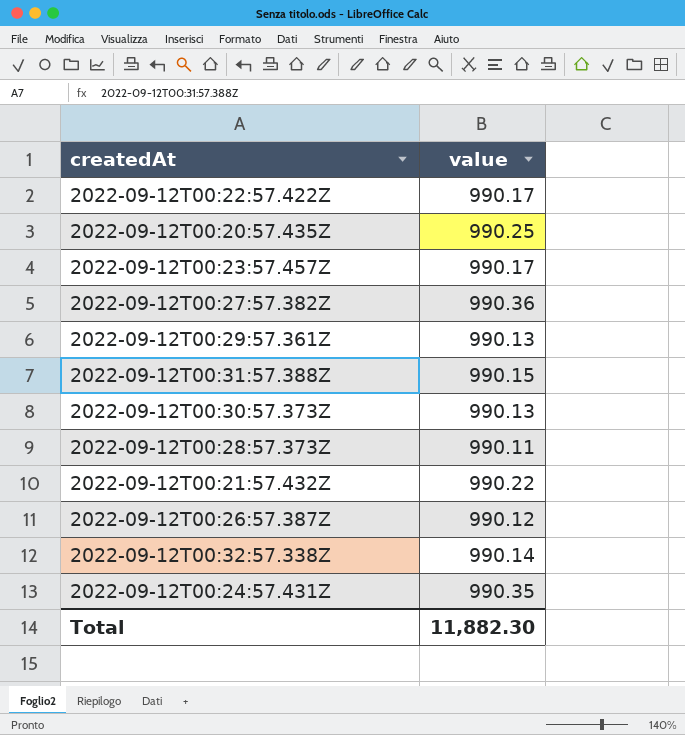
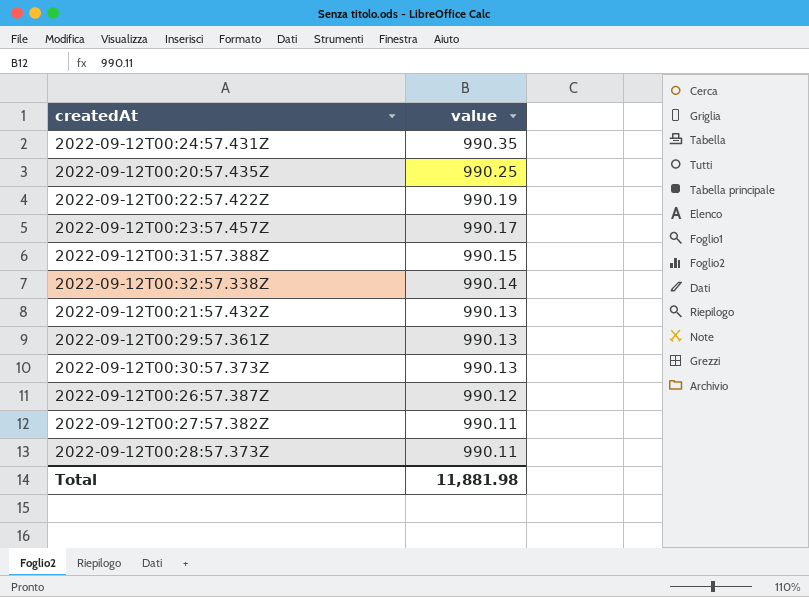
row order: none -> value descending
2022-09-12T00:22:57.422Z | value: 990.17 -> 990.19
2022-09-12T00:21:57.432Z | value: 990.22 -> 990.13
2022-09-12T00:27:57.382Z | value: 990.36 -> 990.11
Total | value: 11,882.30 -> 11,881.98

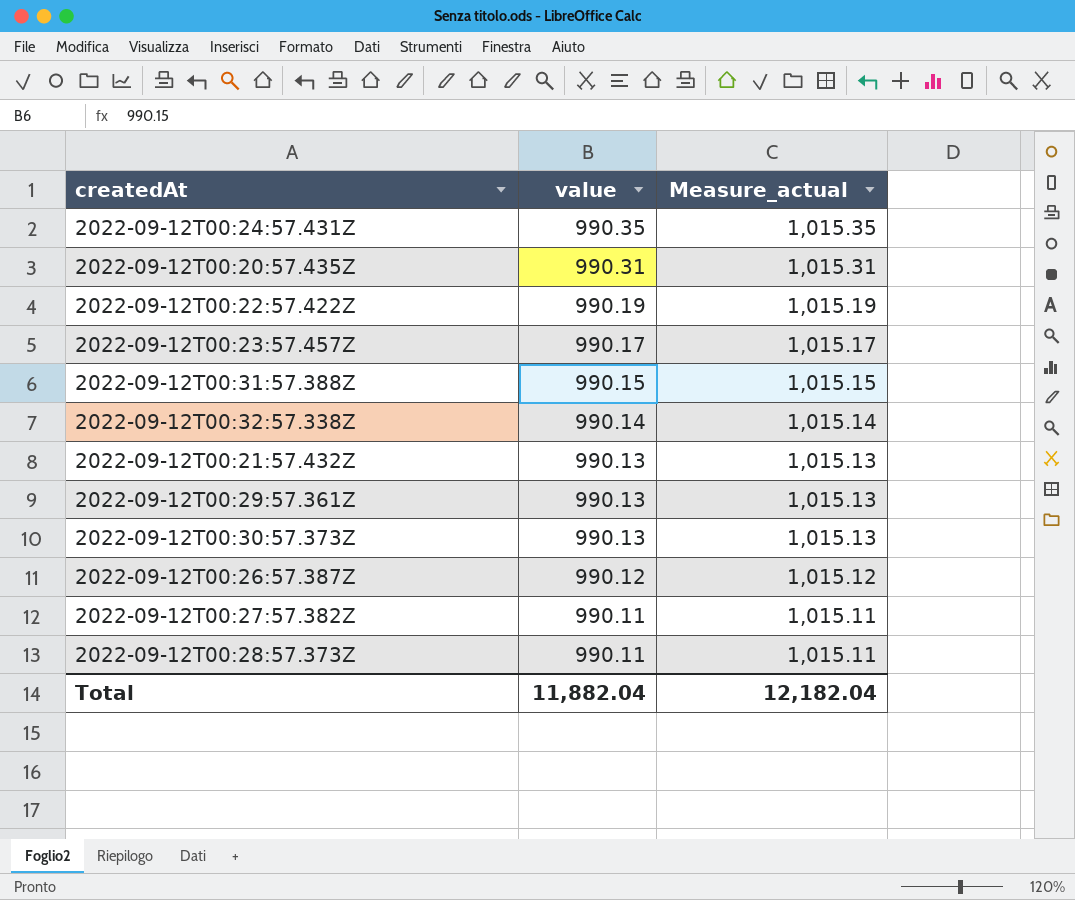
column Measure_actual | formula: none -> [value] + 25
2022-09-12T00:20:57.435Z | value: 990.25 -> 990.31
Total | value: 11,881.98 -> 11,882.04

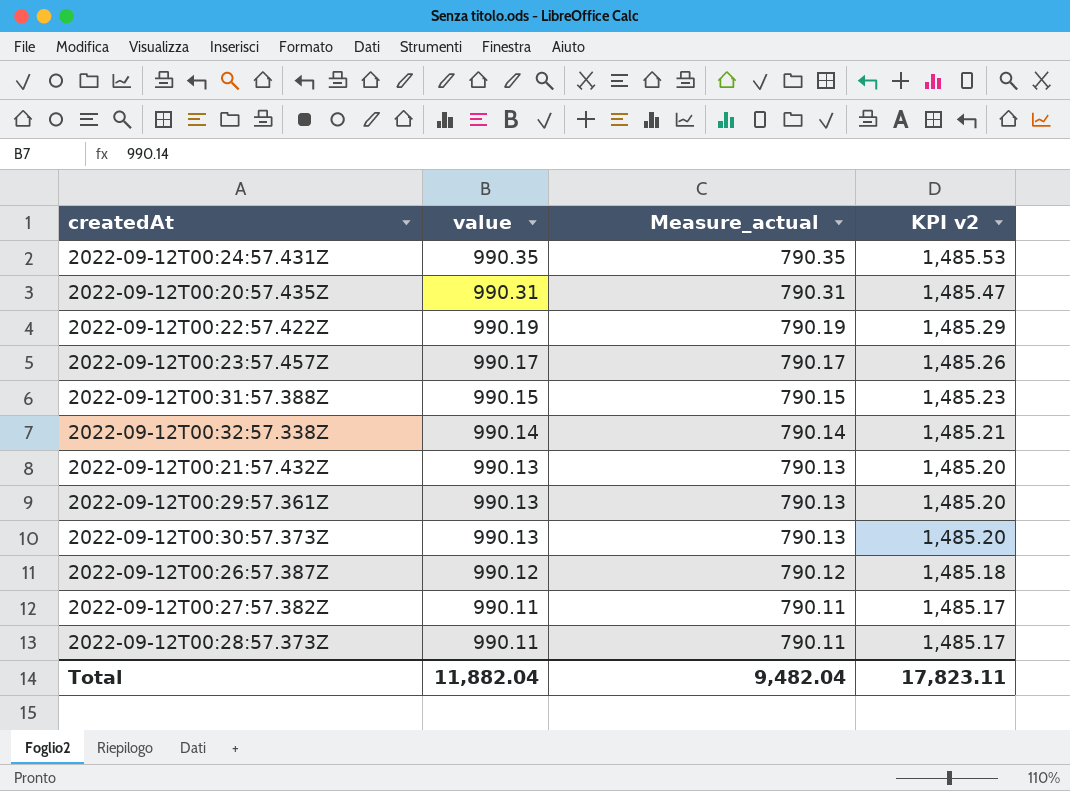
column Measure_actual | formula: [value] + 25 -> [value] - 200
column KPI v2 | formula: none -> [value] * 1.5
Total | Measure_actual: 12,182.04 -> 9,482.04

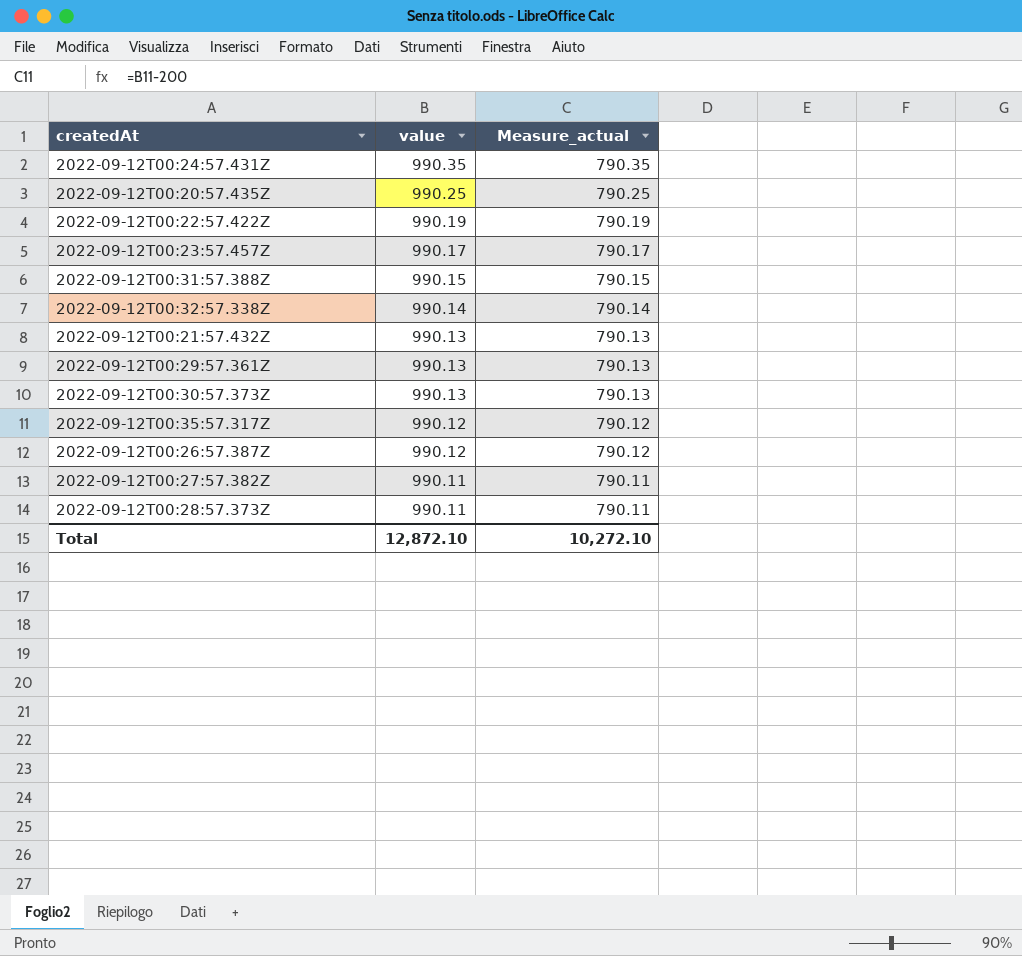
column KPI v2 | formula: [value] * 1.5 -> none
2022-09-12T00:20:57.435Z | value: 990.31 -> 990.25
2022-09-12T00:20:57.435Z | Measure_actual: 790.31 -> 790.25
row 2022-09-12T00:35:57.317Z: none -> 990.12 | 790.12
Total | value: 11,882.04 -> 12,872.10
Total | Measure_actual: 9,482.04 -> 10,272.10

